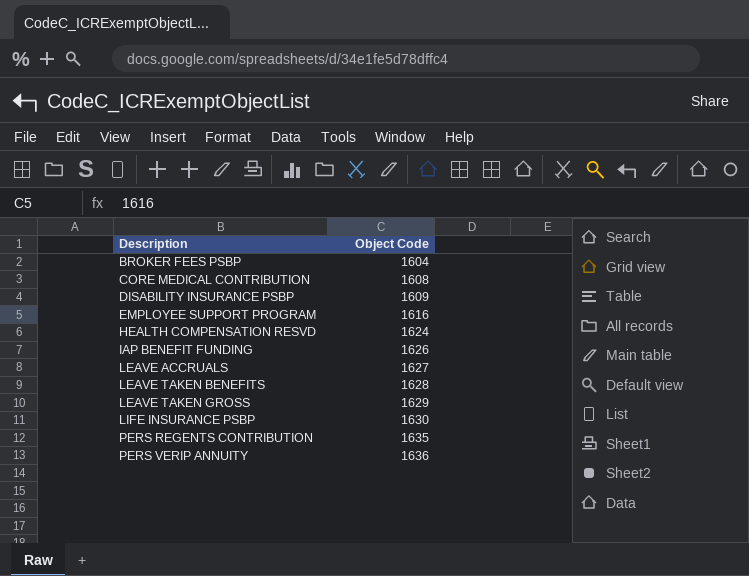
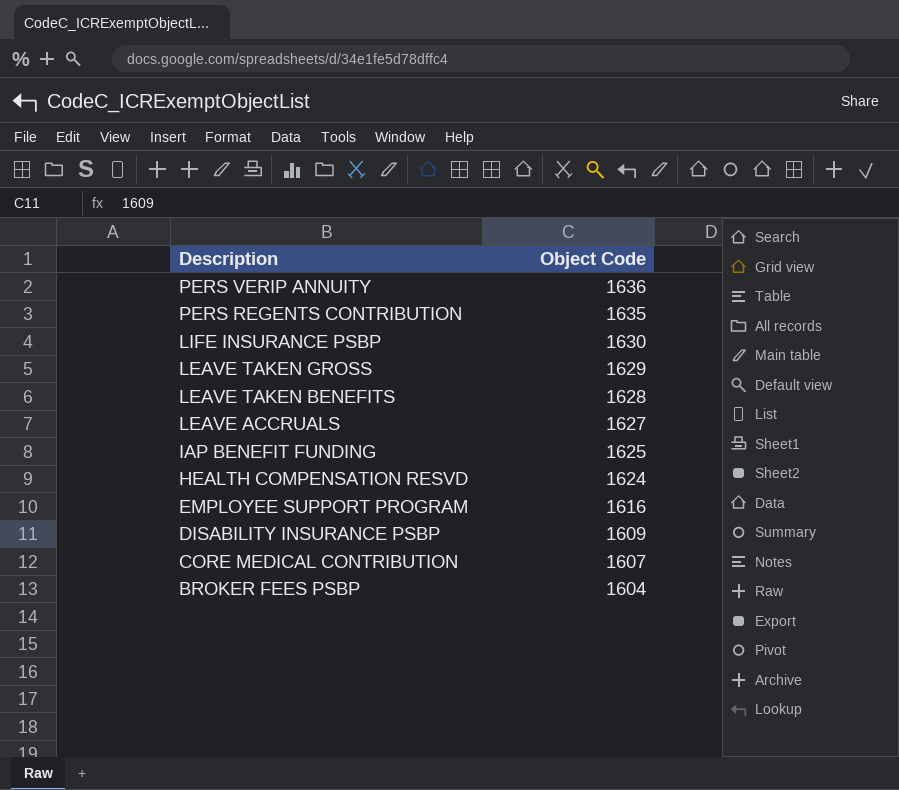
row order: Description ascending -> Description descending
IAP BENEFIT FUNDING | Object Code: 1626 -> 1625
CORE MEDICAL CONTRIBUTION | Object Code: 1608 -> 1607

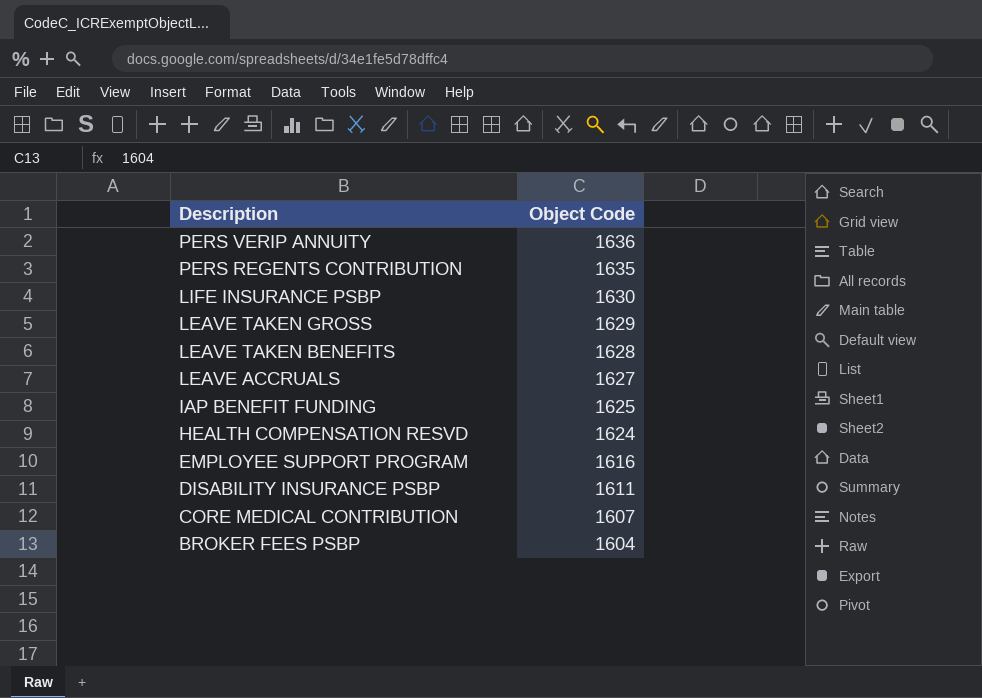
DISABILITY INSURANCE PSBP | Object Code: 1609 -> 1611

